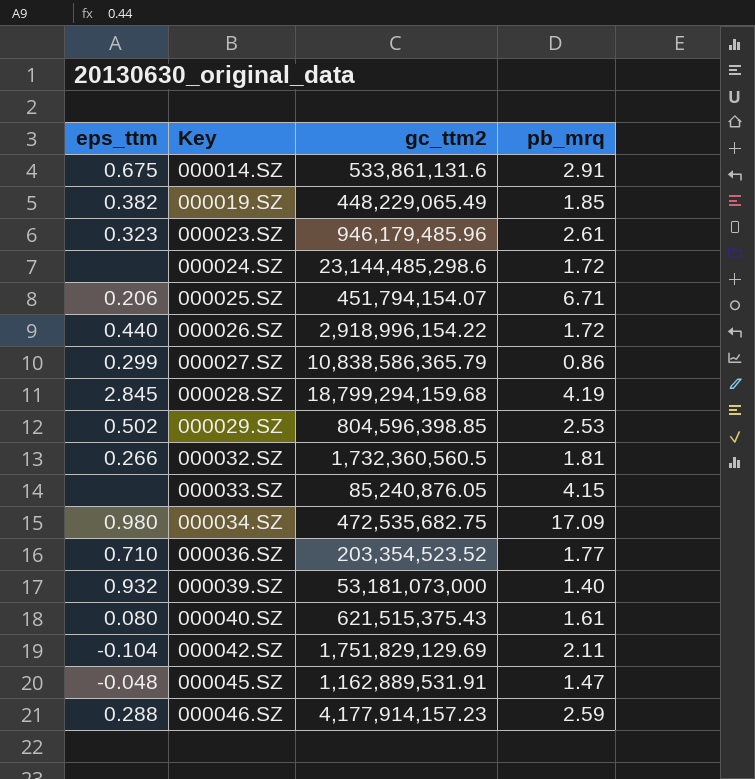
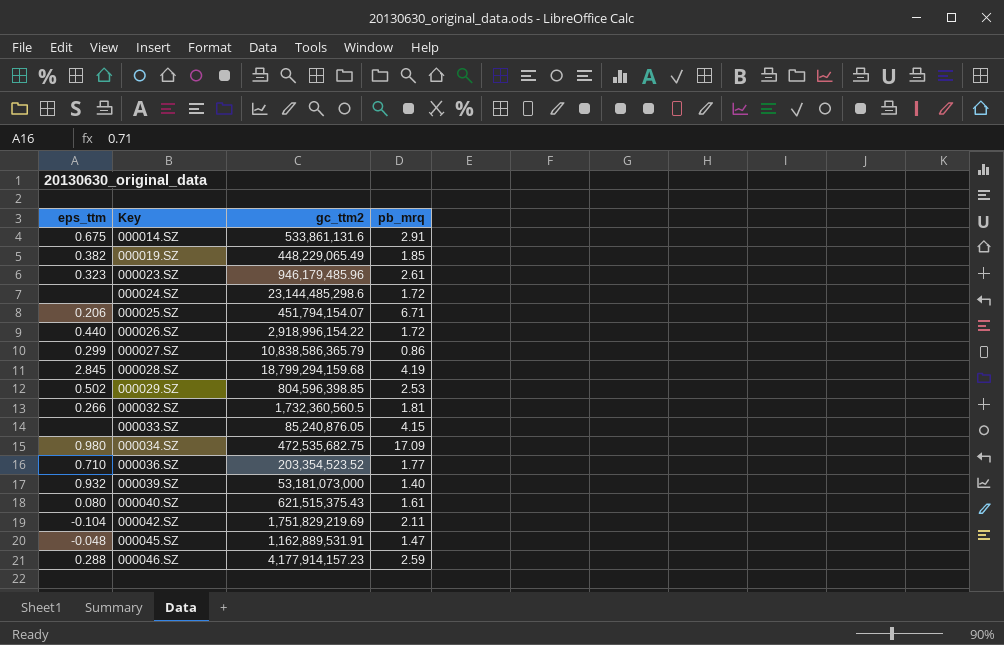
000042.SZ | gc_ttm2: 1,751,829,129.69 -> 1,751,829,219.69

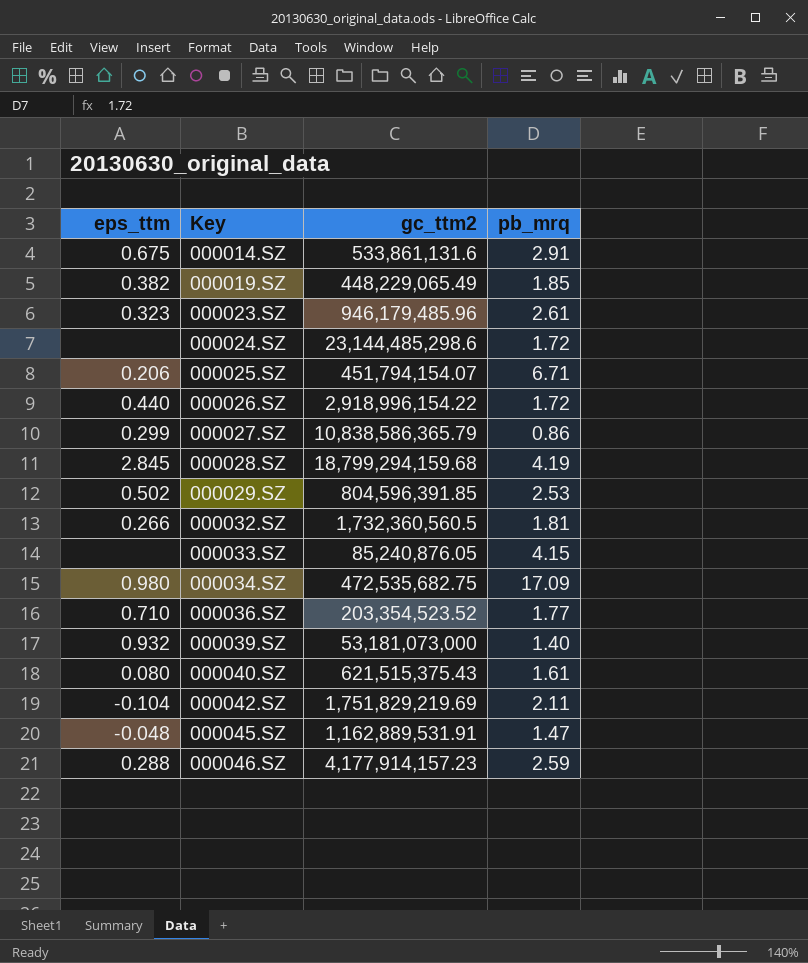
000029.SZ | gc_ttm2: 804,596,398.85 -> 804,596,391.85

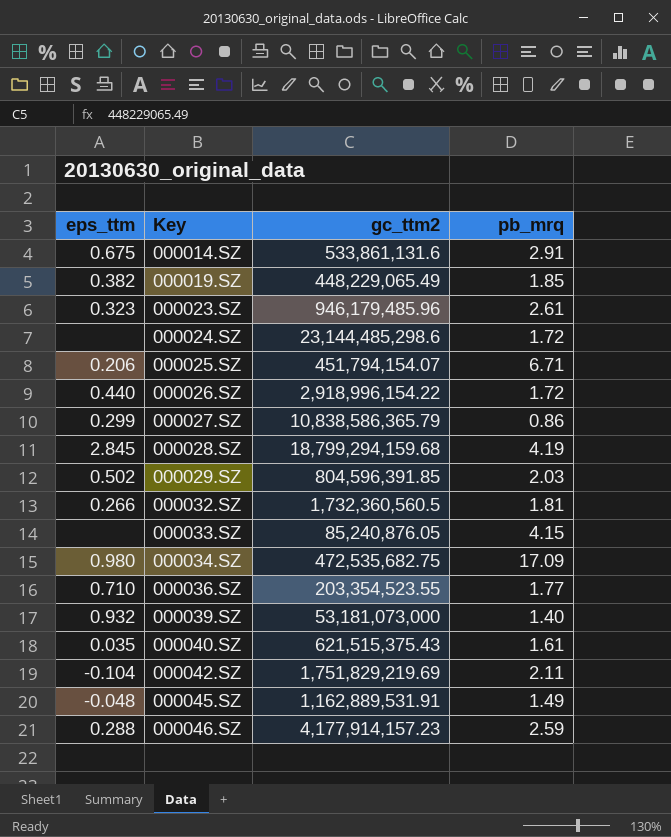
000029.SZ | pb_mrq: 2.53 -> 2.03
000036.SZ | gc_ttm2: 203,354,523.52 -> 203,354,523.55
000040.SZ | eps_ttm: 0.080 -> 0.035
000045.SZ | pb_mrq: 1.47 -> 1.49

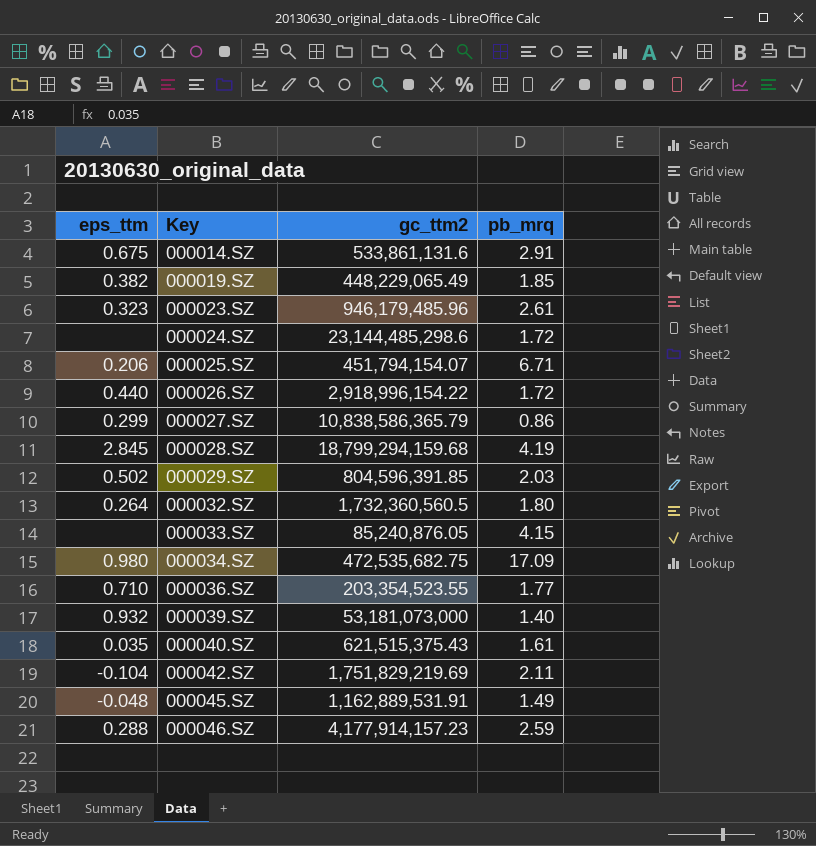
000032.SZ | eps_ttm: 0.266 -> 0.264
000032.SZ | pb_mrq: 1.81 -> 1.80

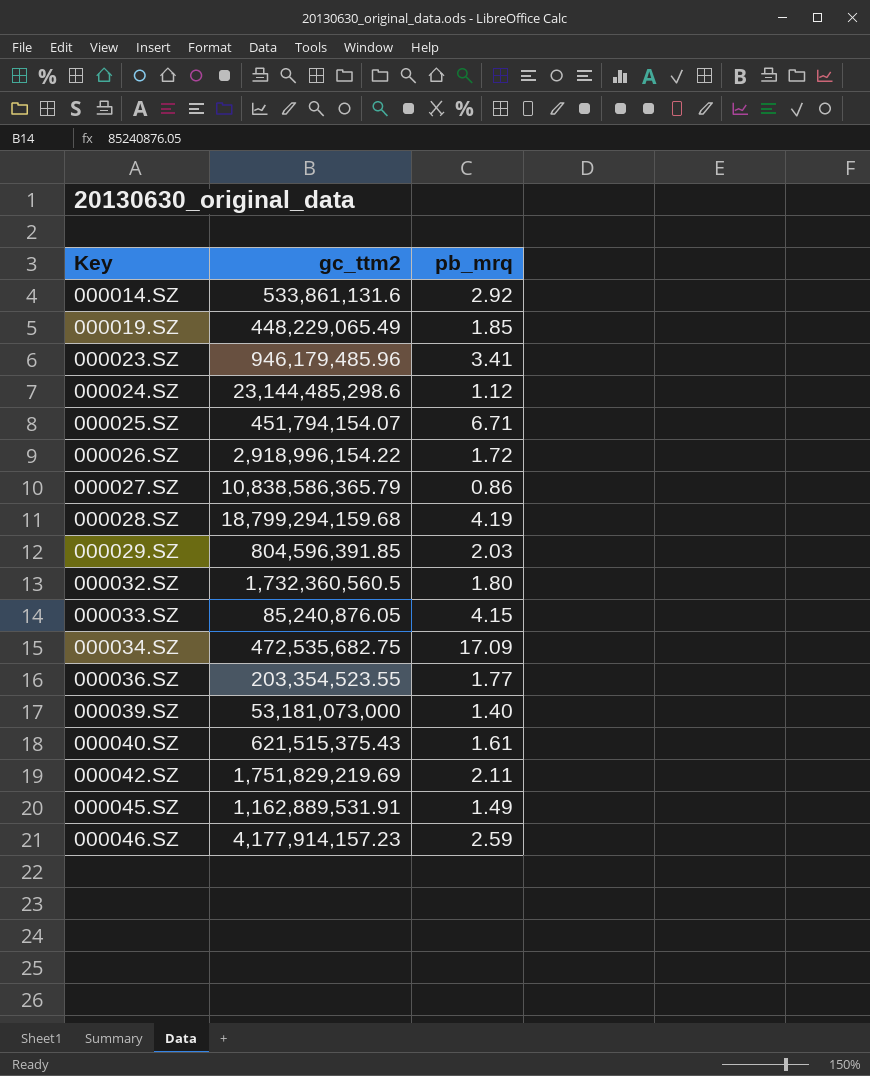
column eps_ttm | position: 1 -> none
000014.SZ | pb_mrq: 2.91 -> 2.92
000023.SZ | pb_mrq: 2.61 -> 3.41
000024.SZ | pb_mrq: 1.72 -> 1.12

